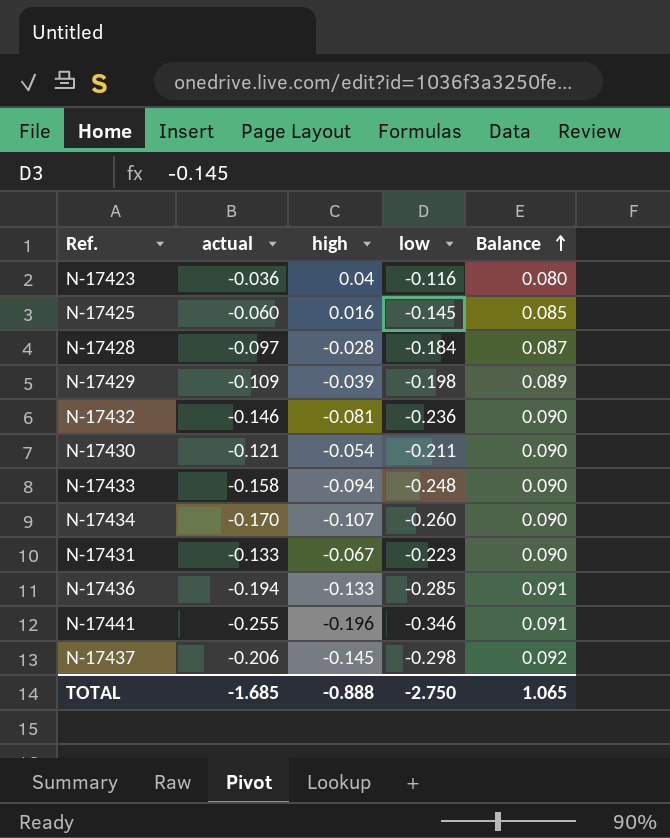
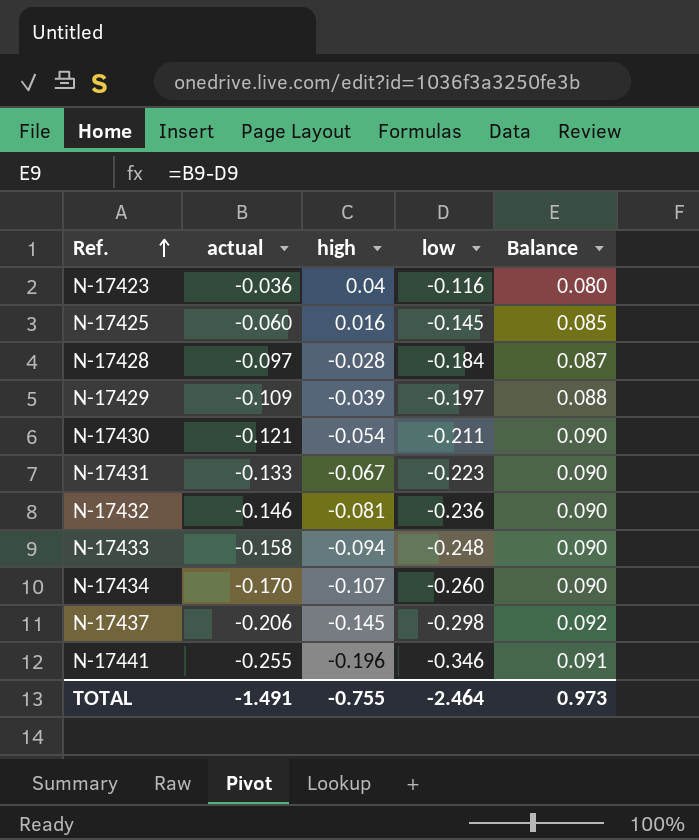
row order: Balance ascending -> Ref. ascending
row N-17436: -0.194 | -0.133 | -0.285 | 0.091 -> none
N-17429 | low: -0.198 -> -0.197
N-17429 | Balance: 0.089 -> 0.088
TOTAL | actual: -1.685 -> -1.491
TOTAL | high: -0.888 -> -0.755
TOTAL | low: -2.750 -> -2.464
TOTAL | Balance: 1.065 -> 0.973

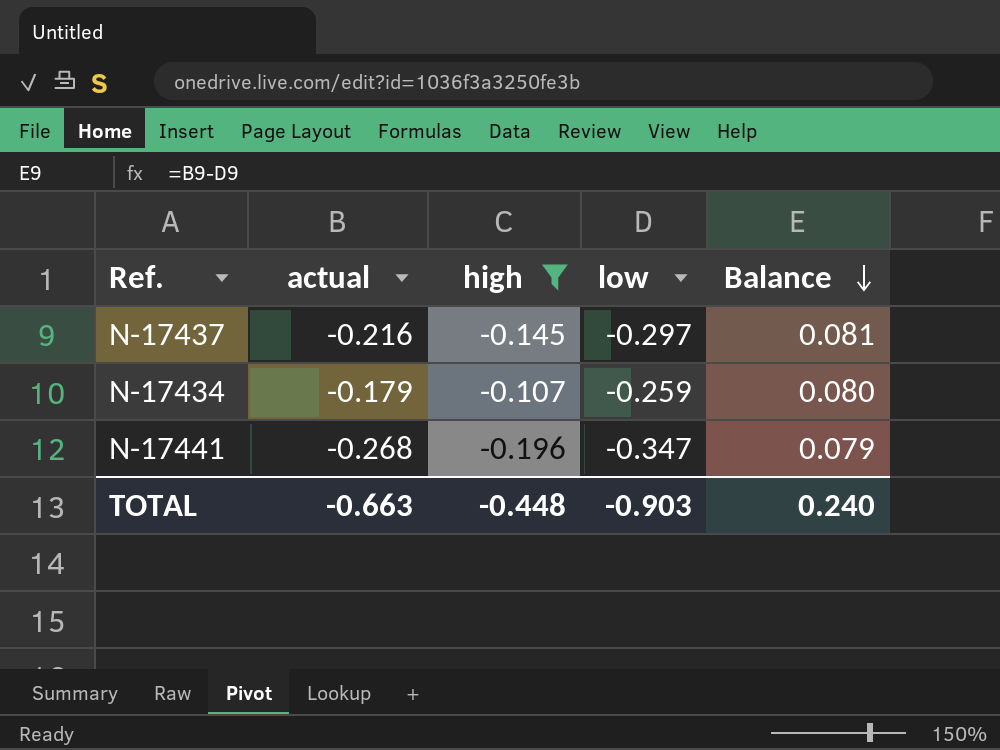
filter: none -> high <= -0.107
row order: Ref. ascending -> Balance descending
N-17437 | actual: -0.206 -> -0.216
N-17437 | low: -0.298 -> -0.297
N-17437 | Balance: 0.092 -> 0.081
N-17434 | actual: -0.170 -> -0.179
N-17434 | low: -0.260 -> -0.259
N-17434 | Balance: 0.090 -> 0.080
N-17441 | actual: -0.255 -> -0.268
N-17441 | low: -0.346 -> -0.347
N-17441 | Balance: 0.091 -> 0.079
TOTAL | actual: -1.491 -> -0.663
TOTAL | high: -0.755 -> -0.448
TOTAL | low: -2.464 -> -0.903
TOTAL | Balance: 0.973 -> 0.240

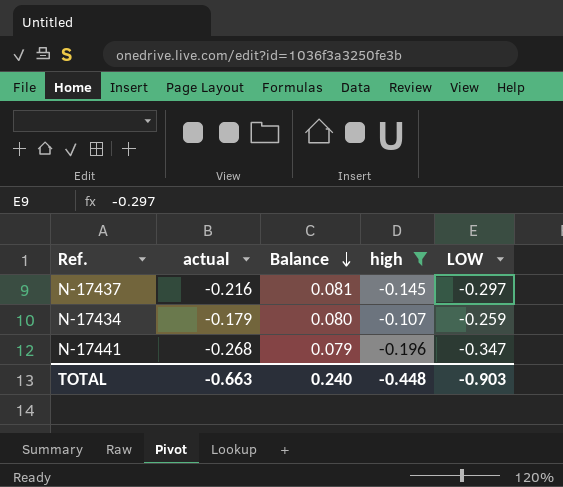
column Balance | position: 5 -> 3
column name: low -> LOW

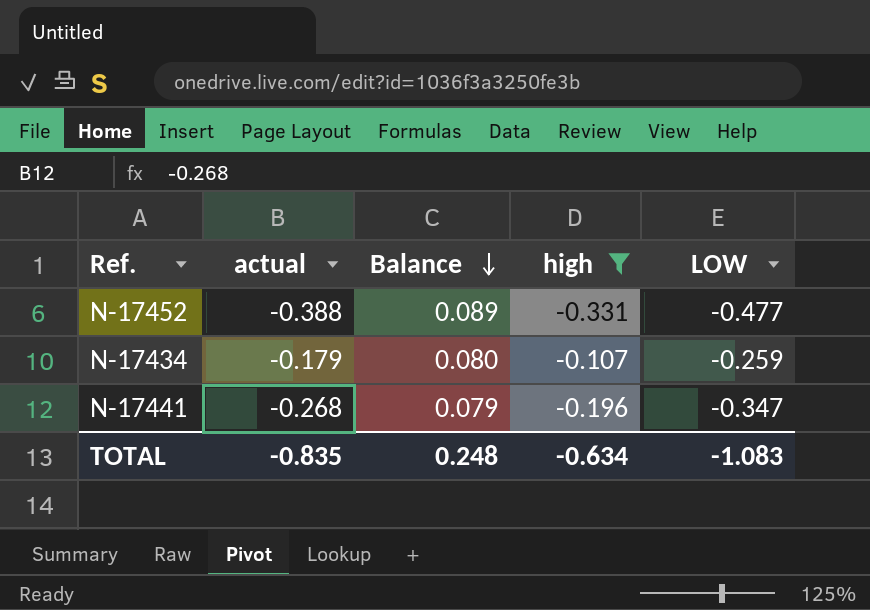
row N-17437: -0.216 | 0.081 | -0.145 | -0.297 -> none
row N-17452: none -> -0.388 | 0.089 | -0.331 | -0.477
TOTAL | actual: -0.663 -> -0.835
TOTAL | Balance: 0.240 -> 0.248
TOTAL | high: -0.448 -> -0.634
TOTAL | LOW: -0.903 -> -1.083

